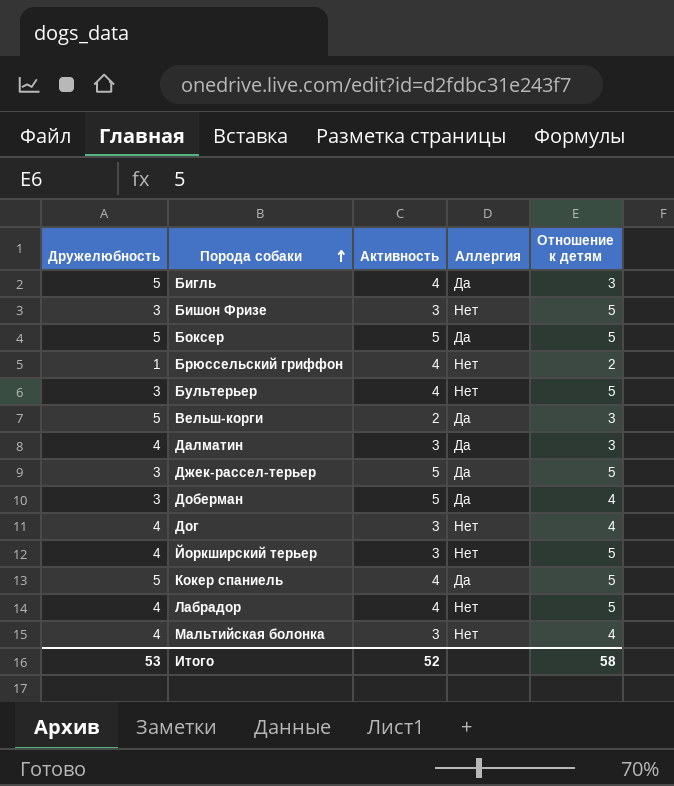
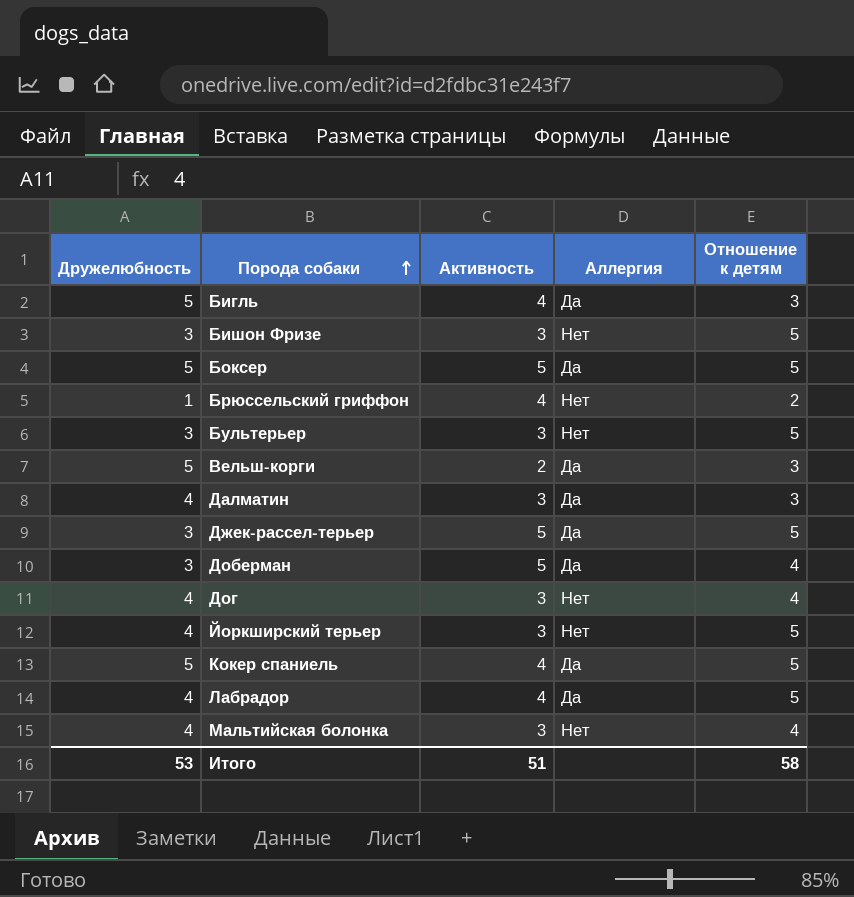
Бультерьер | Активность: 4 -> 3
Лабрадор | Аллергия: Нет -> Да
Итого | Активность: 52 -> 51

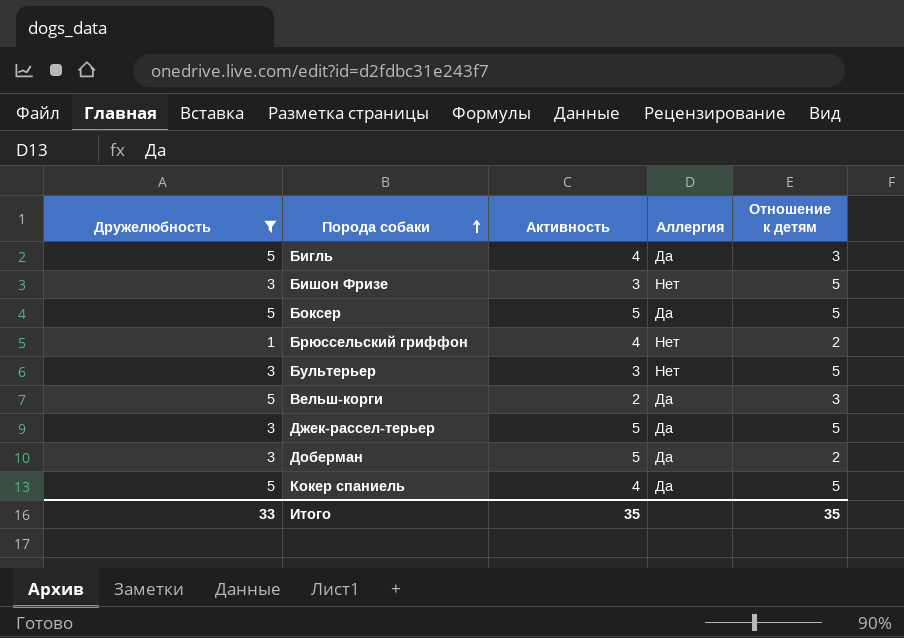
filter: none -> Дружелюбность != 4
Доберман | Отношение к детям: 4 -> 2
Итого | Дружелюбность: 53 -> 33
Итого | Активность: 51 -> 35
Итого | Отношение к детям: 58 -> 35

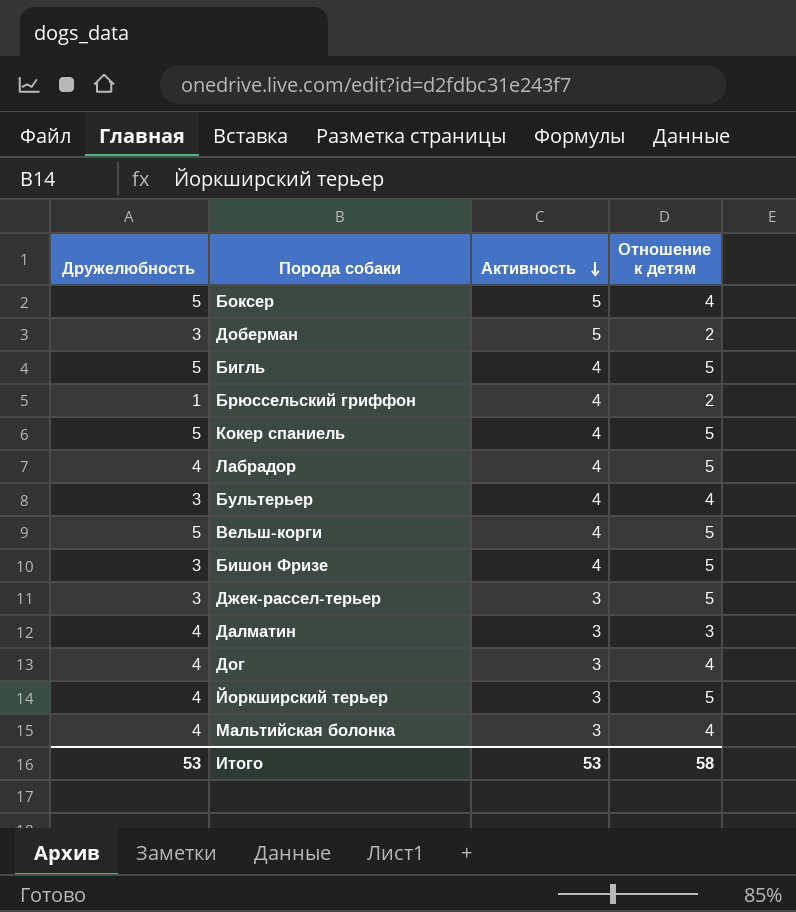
filter: Дружелюбность != 4 -> none
row order: Порода собаки ascending -> Активность descending
column Аллергия | position: 4 -> none
Боксер | Отношение к детям: 5 -> 4
Бигль | Отношение к детям: 3 -> 5
Бультерьер | Активность: 3 -> 4
Бультерьер | Отношение к детям: 5 -> 4
Вельш-корги | Активность: 2 -> 4
Вельш-корги | Отношение к детям: 3 -> 5
Бишон Фризе | Активность: 3 -> 4
Джек-рассел-терьер | Активность: 5 -> 3
Итого | Дружелюбность: 33 -> 53
Итого | Активность: 35 -> 53
Итого | Отношение к детям: 35 -> 58

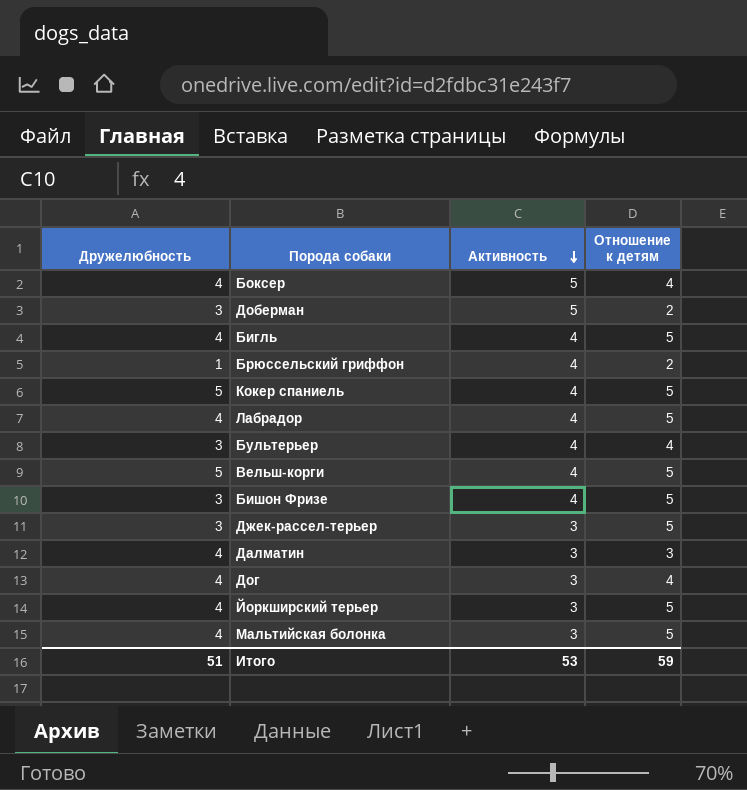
Боксер | Дружелюбность: 5 -> 4
Бигль | Дружелюбность: 5 -> 4
Мальтийская болонка | Отношение к детям: 4 -> 5
Итого | Дружелюбность: 53 -> 51
Итого | Отношение к детям: 58 -> 59

